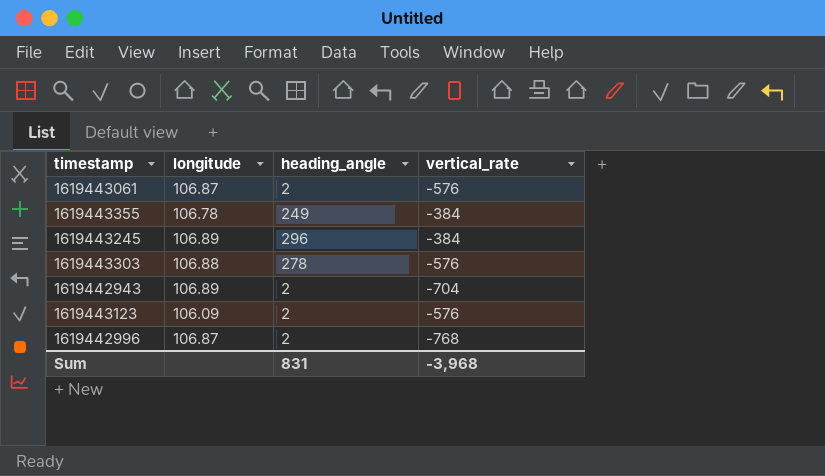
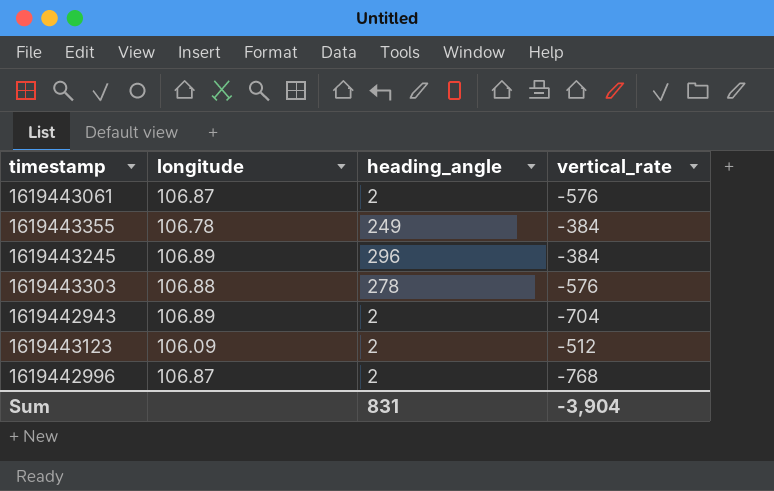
1619443123 | vertical_rate: -576 -> -512
Sum | vertical_rate: -3,968 -> -3,904

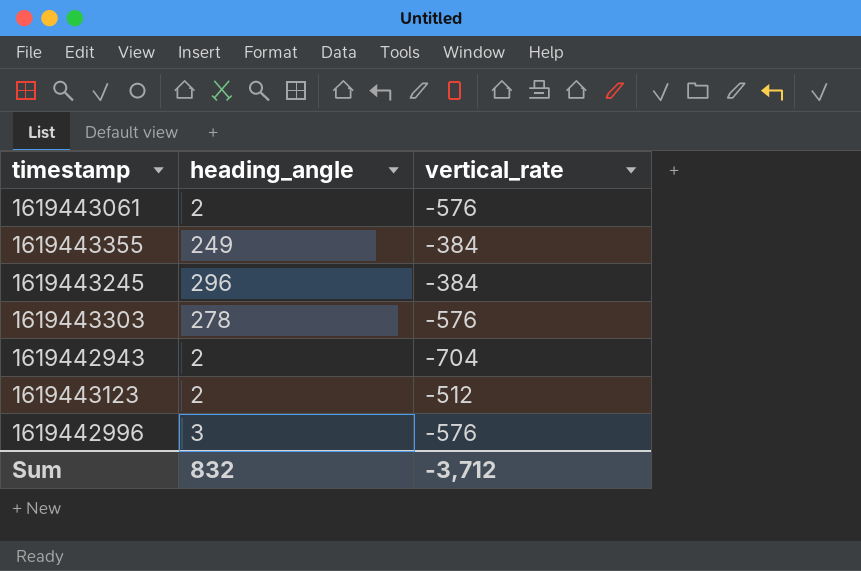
column longitude | position: 2 -> none
1619442996 | heading_angle: 2 -> 3
1619442996 | vertical_rate: -768 -> -576
Sum | heading_angle: 831 -> 832
Sum | vertical_rate: -3,904 -> -3,712

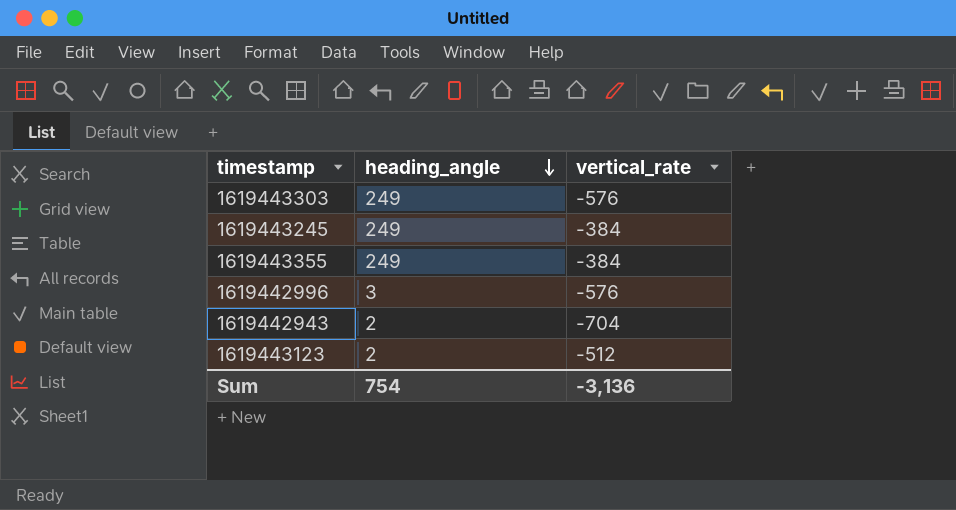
row order: none -> heading_angle descending
row 1619443061: 2 | -576 -> none
1619443303 | heading_angle: 278 -> 249
1619443245 | heading_angle: 296 -> 249
Sum | heading_angle: 832 -> 754
Sum | vertical_rate: -3,712 -> -3,136

